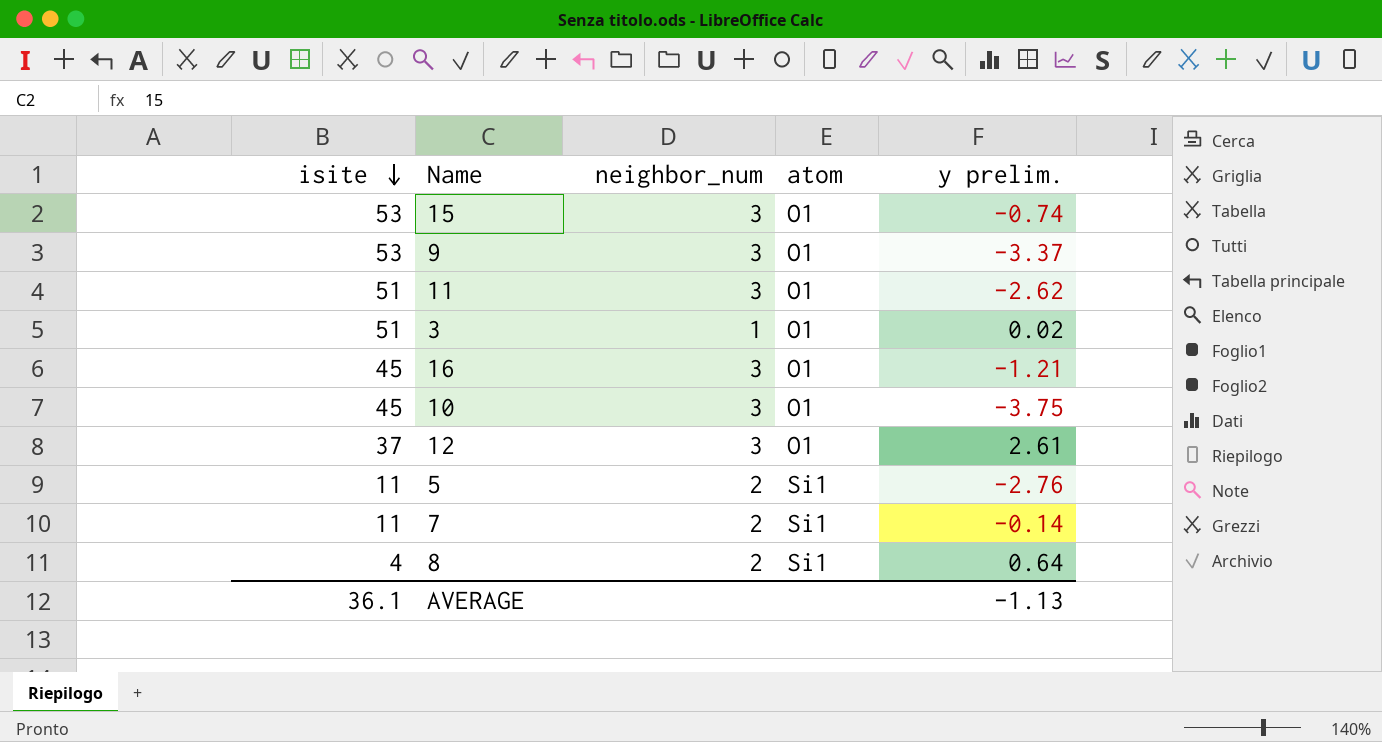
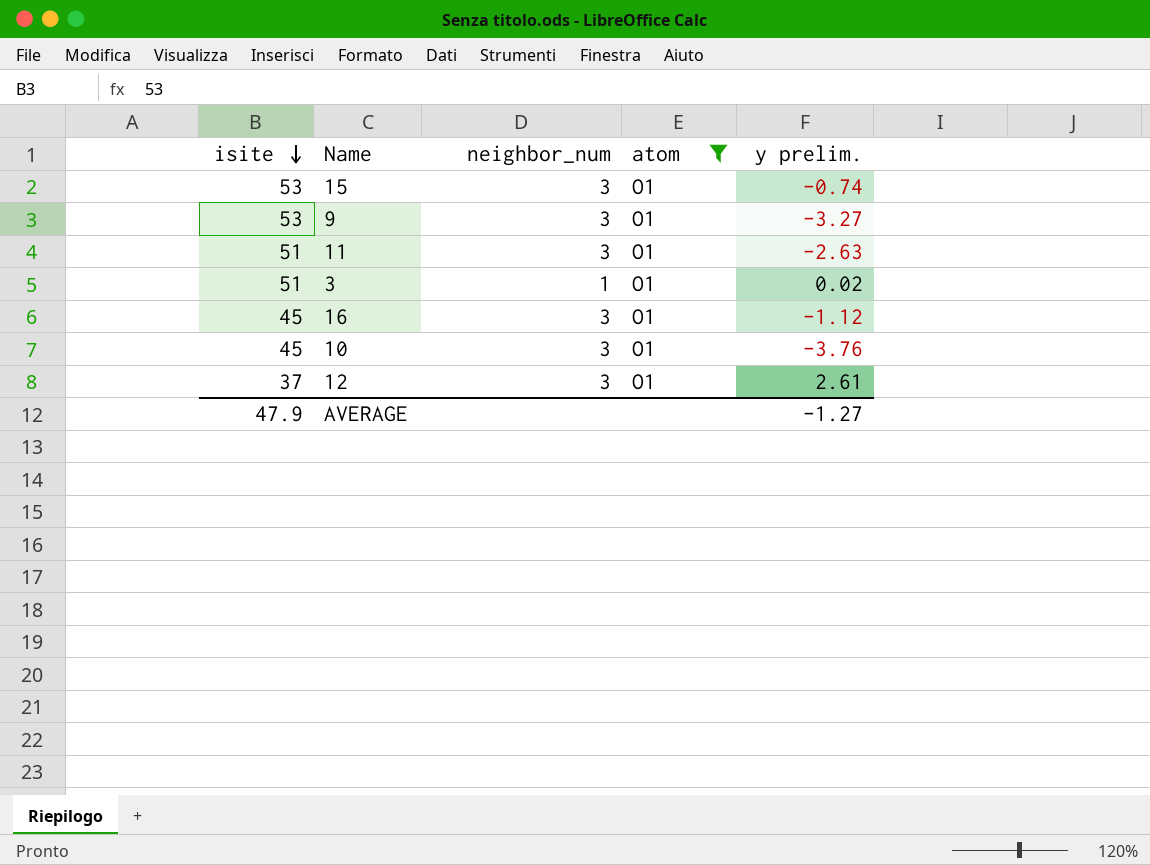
filter: none -> atom = O1
9 | y prelim.: -3.37 -> -3.27
11 | y prelim.: -2.62 -> -2.63
16 | y prelim.: -1.21 -> -1.12
10 | y prelim.: -3.75 -> -3.76
AVERAGE | isite: 36.1 -> 47.9
AVERAGE | y prelim.: -1.13 -> -1.27

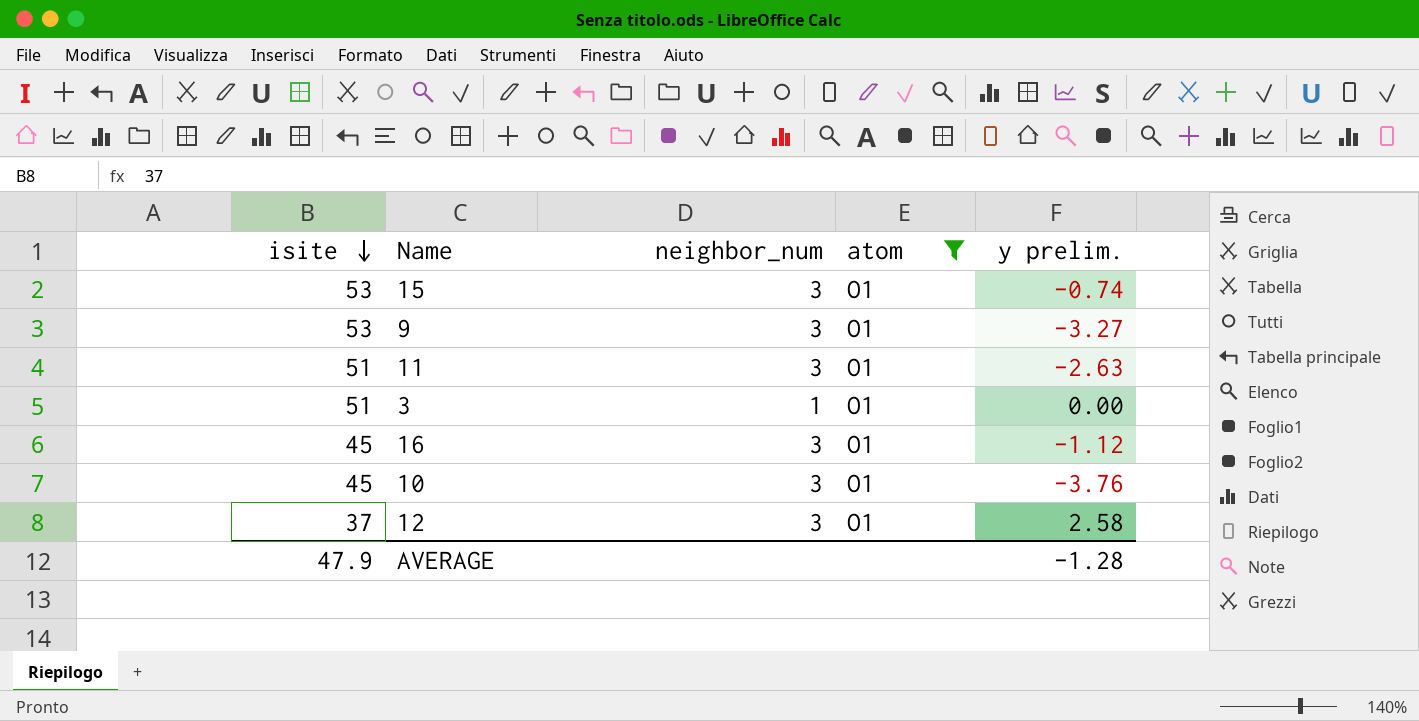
3 | y prelim.: 0.02 -> 0.00
12 | y prelim.: 2.61 -> 2.58
AVERAGE | y prelim.: -1.27 -> -1.28

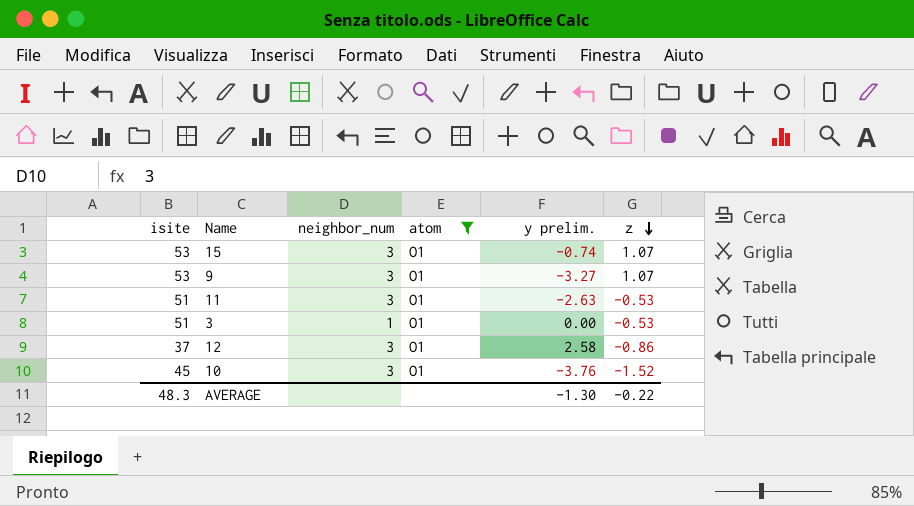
row order: isite descending -> z descending
column z | position: none -> 6
row 16: 45 | 3 | O1 | -1.12 -> none
AVERAGE | isite: 47.9 -> 48.3
AVERAGE | y prelim.: -1.28 -> -1.30

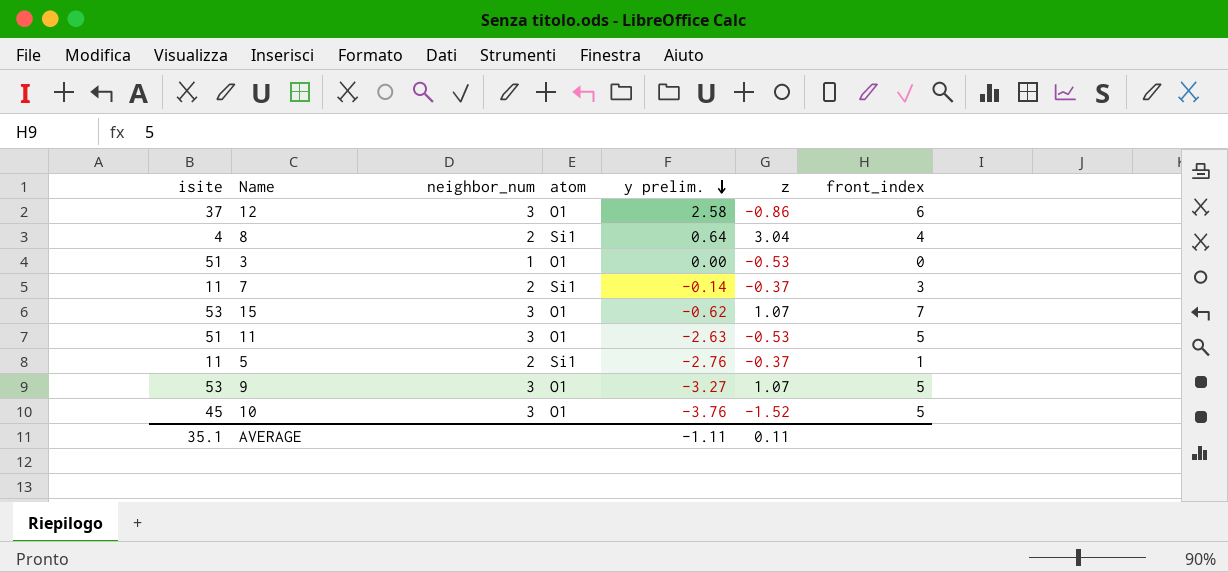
filter: atom = O1 -> none
row order: z descending -> y prelim. descending
column front_index | position: none -> 7
15 | y prelim.: -0.74 -> -0.62
AVERAGE | isite: 48.3 -> 35.1
AVERAGE | y prelim.: -1.30 -> -1.11
AVERAGE | z: -0.22 -> 0.11

